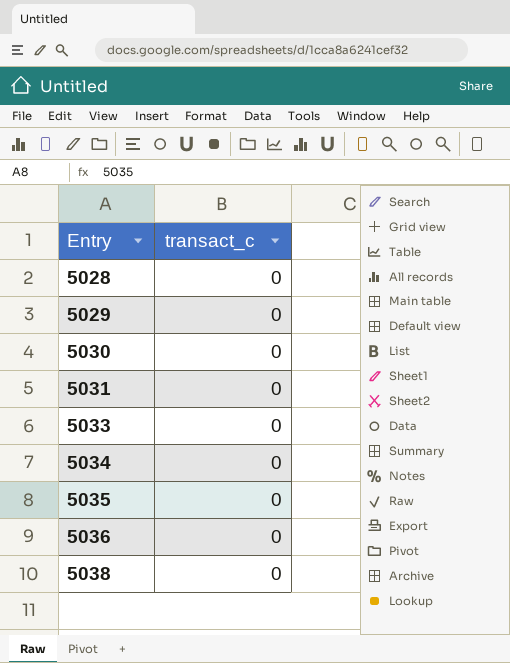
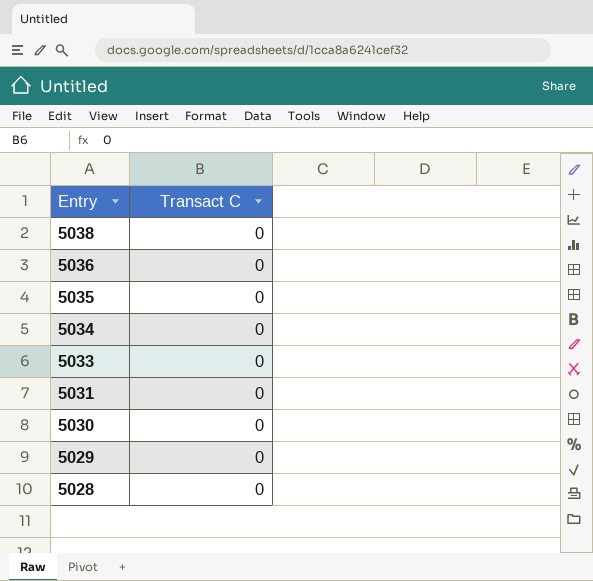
row order: Entry ascending -> Entry descending
column name: transact_c -> Transact C

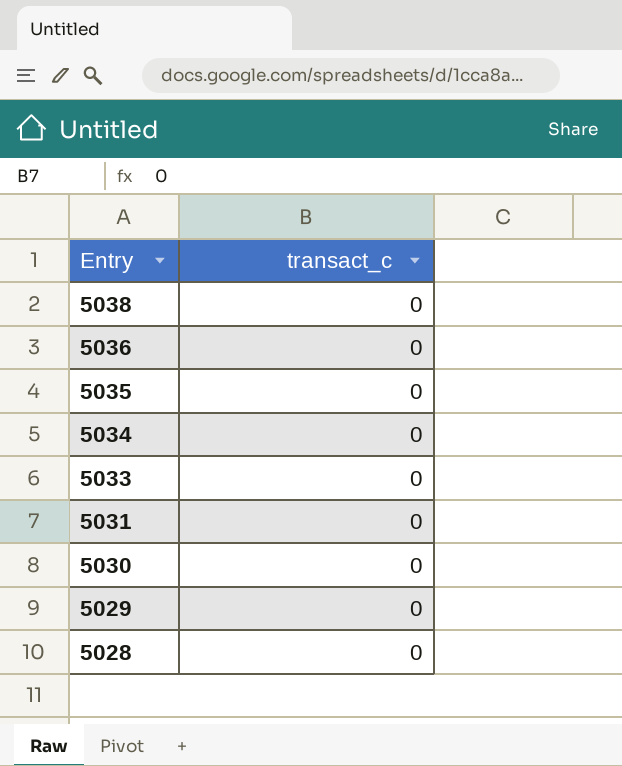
column name: Transact C -> transact_c

